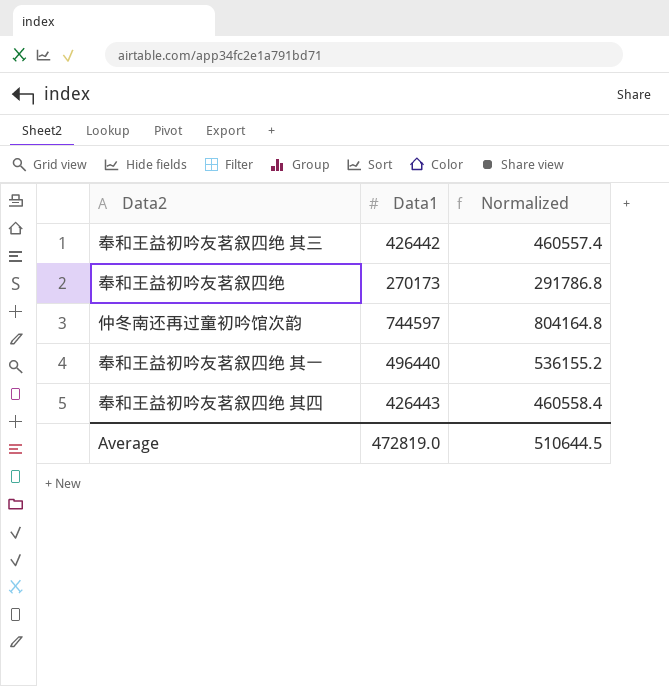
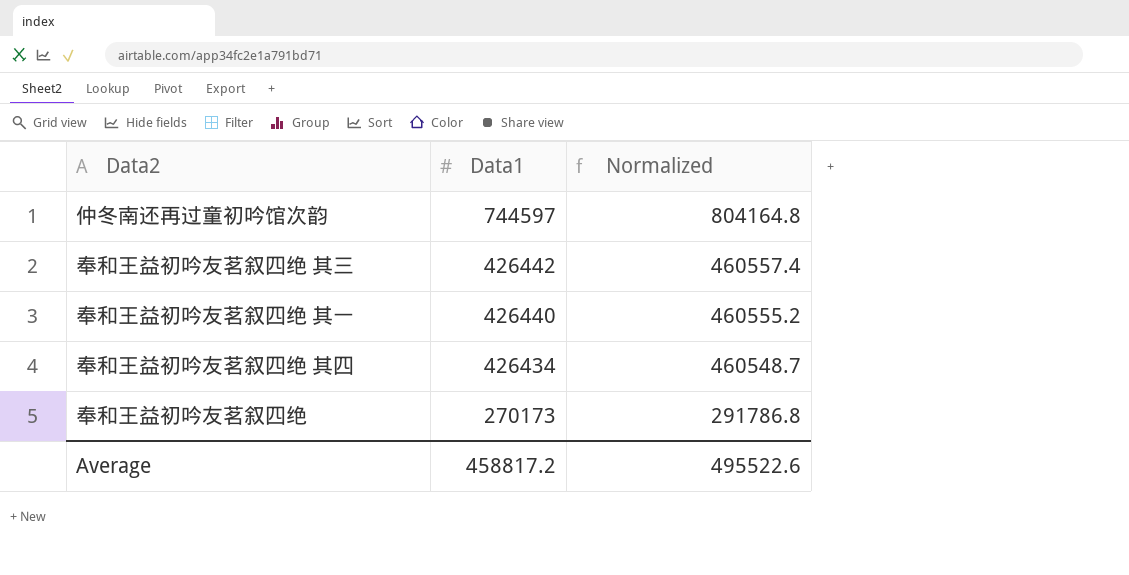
row order: none -> Data1 descending
奉和王益初吟友茗叙四绝 其一 | Data1: 496440 -> 426440
奉和王益初吟友茗叙四绝 其一 | Normalized: 536155.2 -> 460555.2
奉和王益初吟友茗叙四绝 其四 | Data1: 426443 -> 426434
奉和王益初吟友茗叙四绝 其四 | Normalized: 460558.4 -> 460548.7
Average | Data1: 472819.0 -> 458817.2
Average | Normalized: 510644.5 -> 495522.6

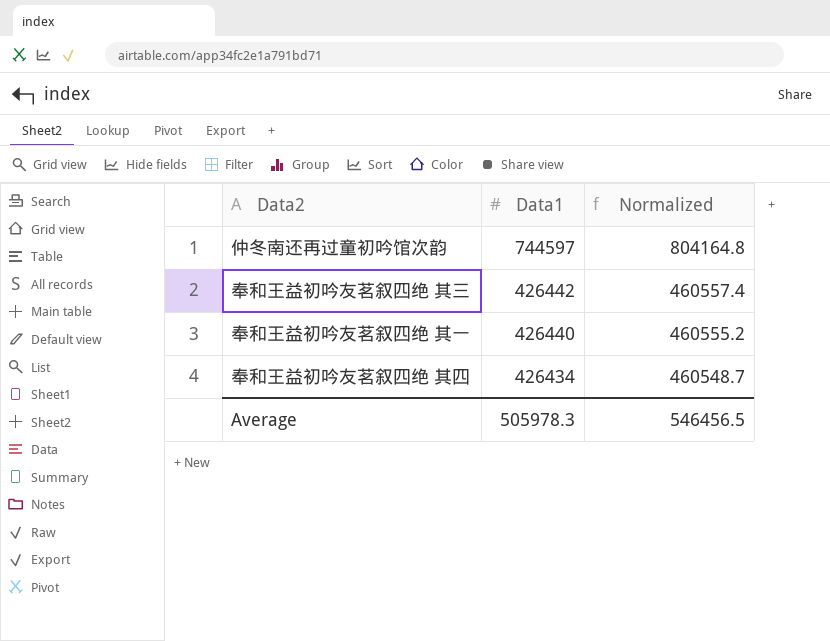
row 奉和王益初吟友茗叙四绝: 270173 | 291786.8 -> none
Average | Data1: 458817.2 -> 505978.3
Average | Normalized: 495522.6 -> 546456.5

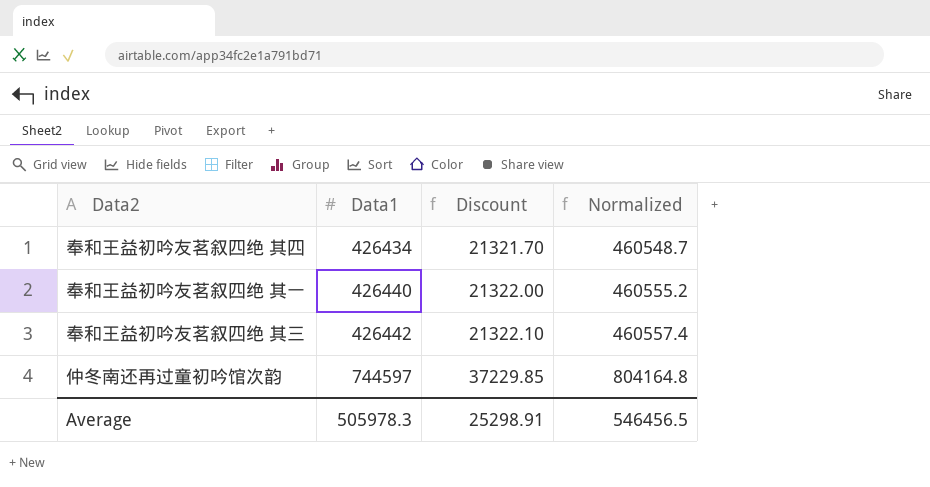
row order: Data1 descending -> Data1 ascending
column Discount | formula: none -> [Data1] * 0.05

